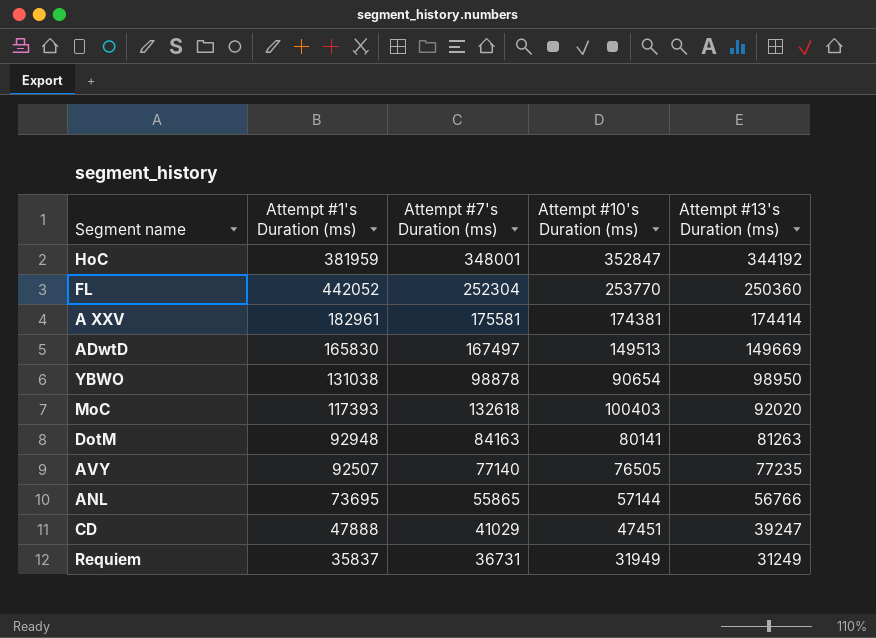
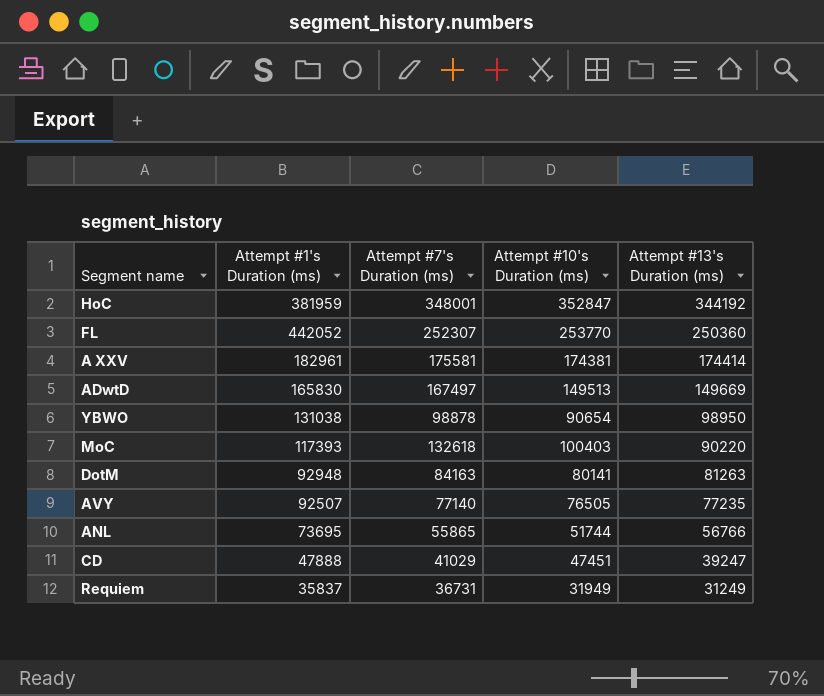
FL | Attempt #7's Duration (ms): 252304 -> 252307
MoC | Attempt #13's Duration (ms): 92020 -> 90220
ANL | Attempt #10's Duration (ms): 57144 -> 51744

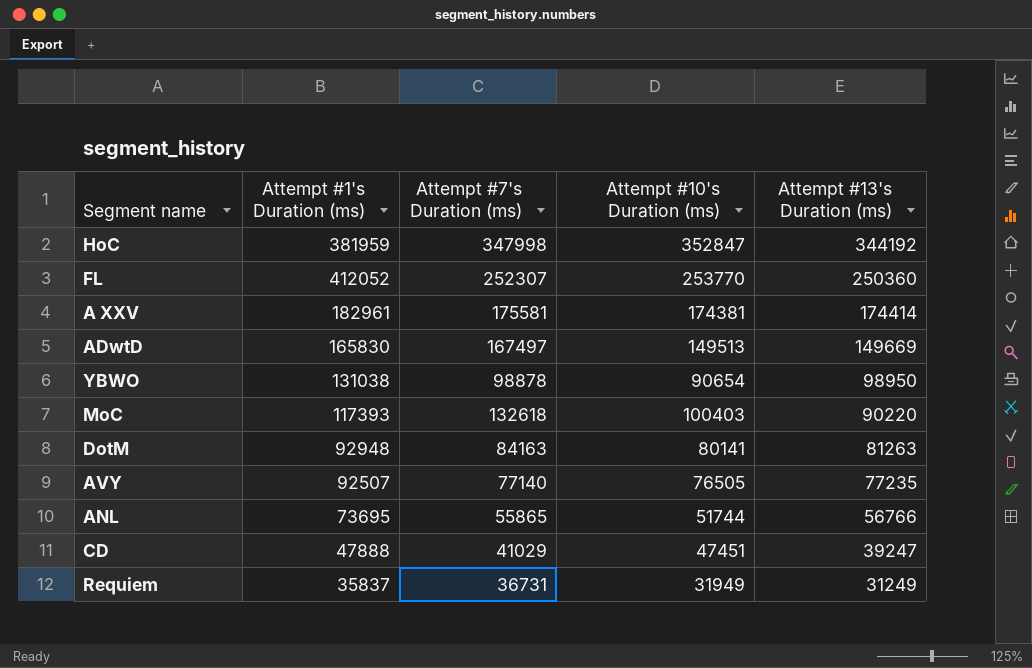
HoC | Attempt #7's Duration (ms): 348001 -> 347998
FL | Attempt #1's Duration (ms): 442052 -> 412052

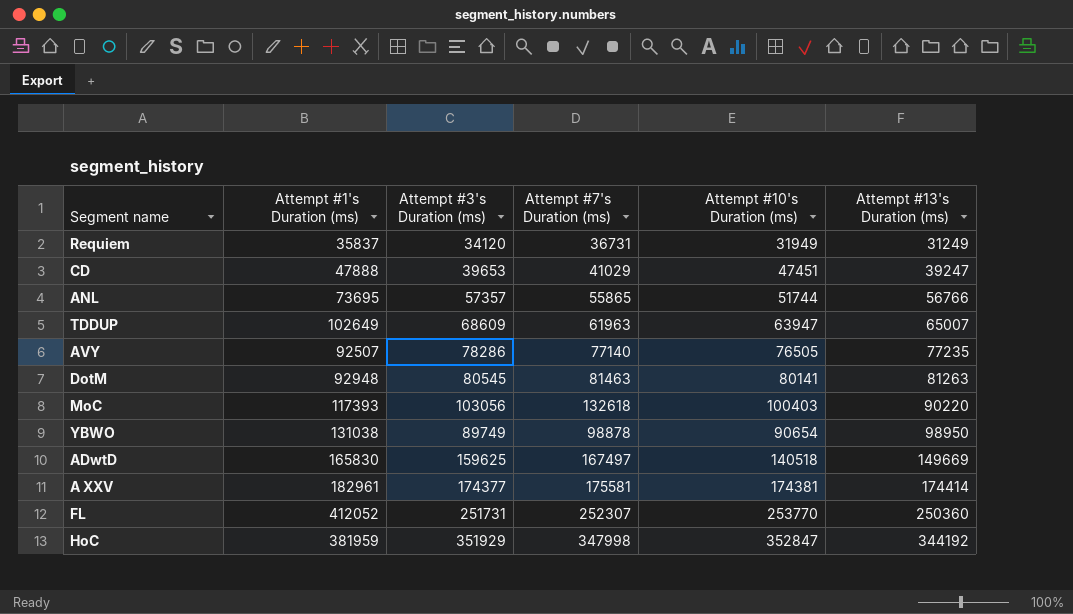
row order: Attempt #13's Duration (ms) descending -> Attempt #13's Duration (ms) ascending
column Attempt #3's Duration (ms) | position: none -> 3
row TDDUP: none -> 102649 | 68609 | 61963 | 63947 | 65007
DotM | Attempt #7's Duration (ms): 84163 -> 81463
ADwtD | Attempt #10's Duration (ms): 149513 -> 140518

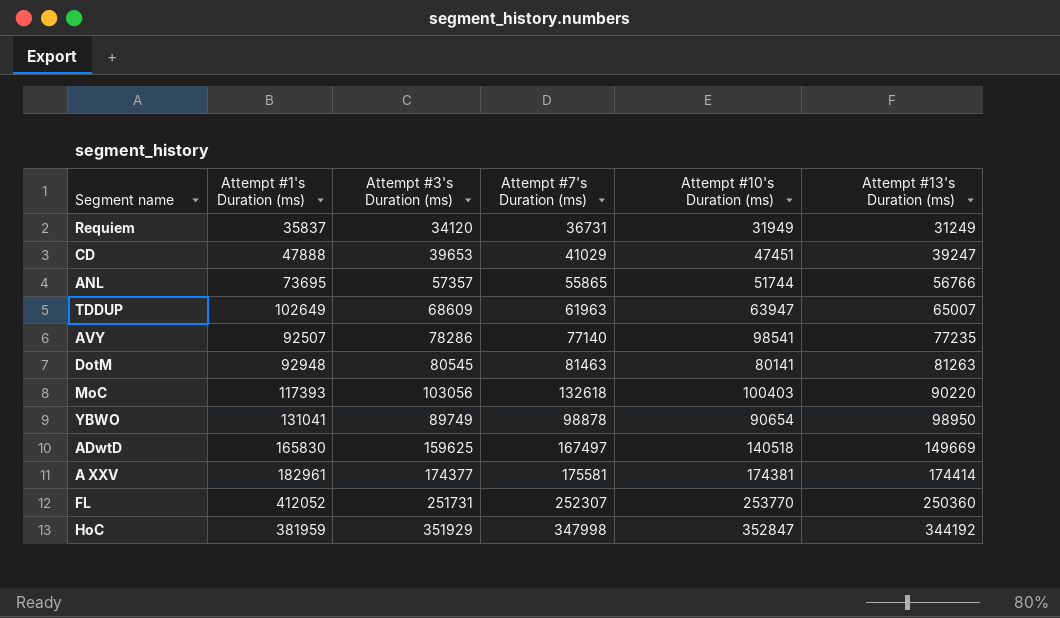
AVY | Attempt #10's Duration (ms): 76505 -> 98541
YBWO | Attempt #1's Duration (ms): 131038 -> 131041

